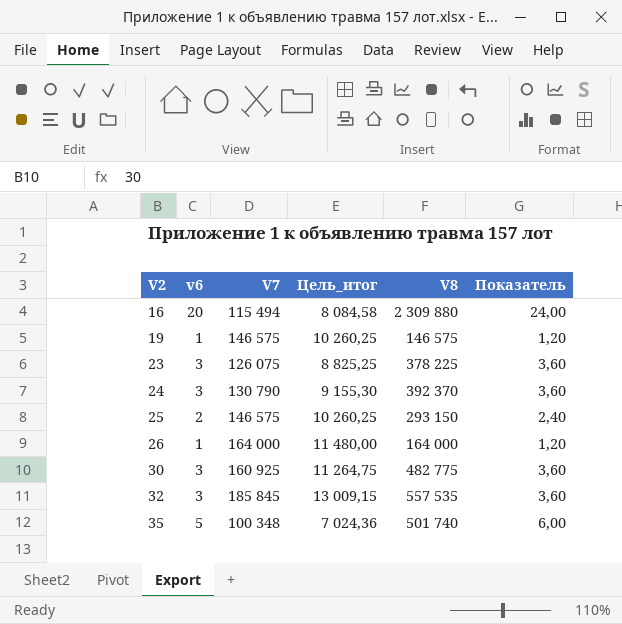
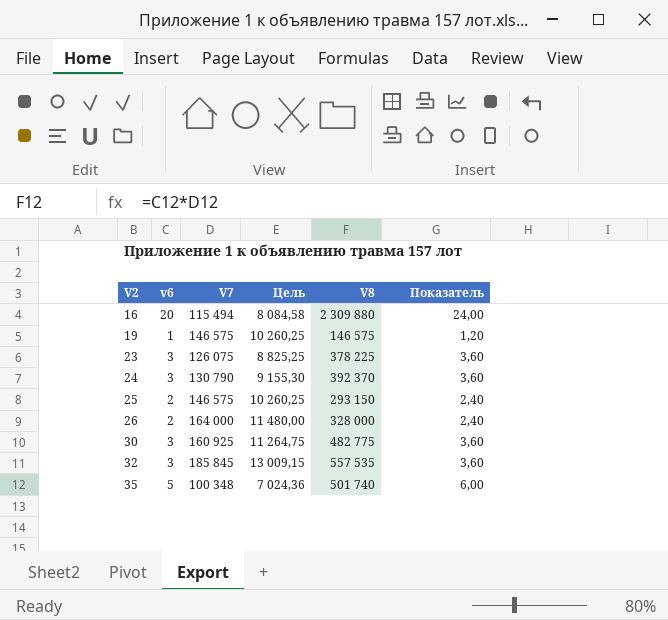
column name: Цель_итог -> Цель
26 | v6: 1 -> 2
26 | V8: 164 000 -> 328 000
26 | Показатель: 1,20 -> 2,40

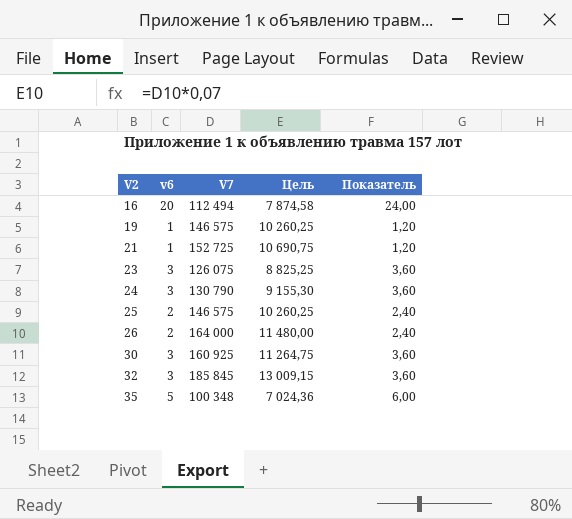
column V8 | formula: [v6] * [V7] -> none
16 | V7: 115 494 -> 112 494
16 | Цель: 8 084,58 -> 7 874,58
row 21: none -> 1 | 152 725 | 10 690,75 | 1,20

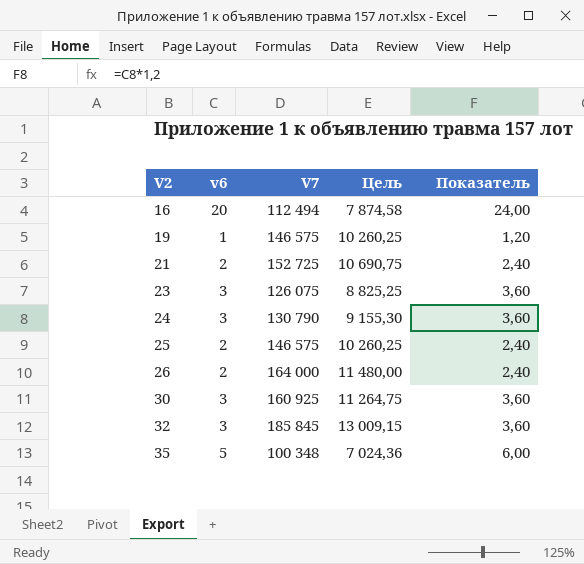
21 | v6: 1 -> 2
21 | Показатель: 1,20 -> 2,40

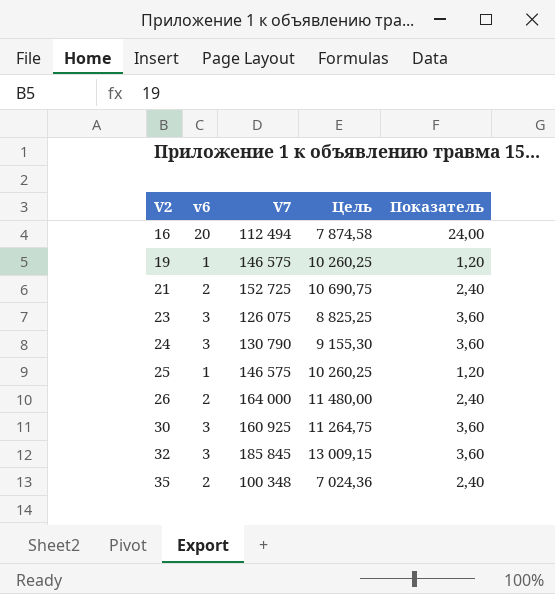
25 | v6: 2 -> 1
25 | Показатель: 2,40 -> 1,20
35 | v6: 5 -> 2
35 | Показатель: 6,00 -> 2,40

